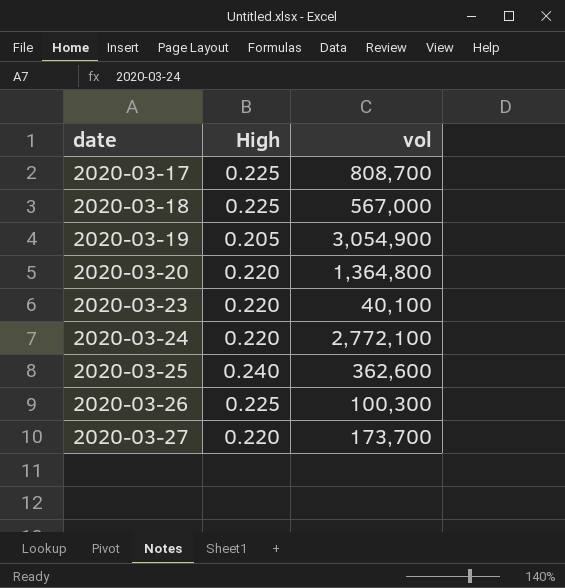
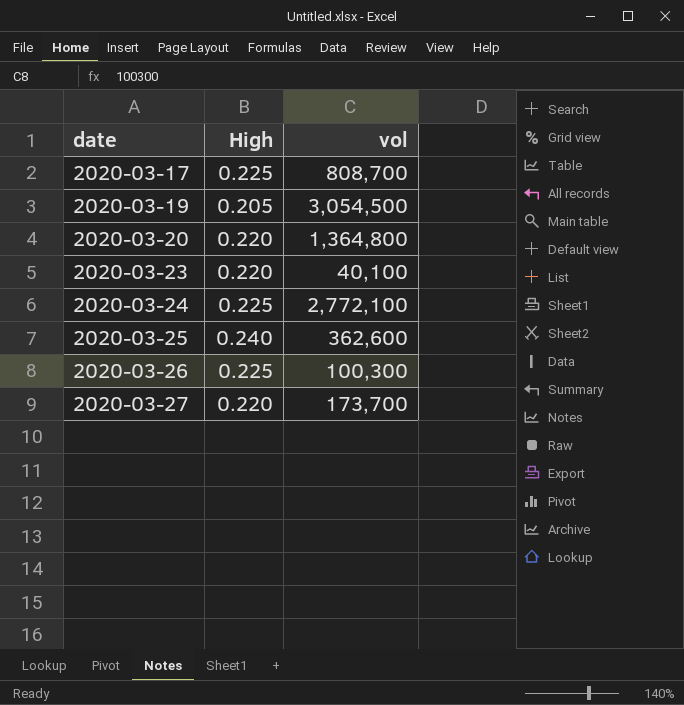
row 2020-03-18: 0.225 | 567,000 -> none
2020-03-19 | vol: 3,054,900 -> 3,054,500
2020-03-24 | High: 0.220 -> 0.225

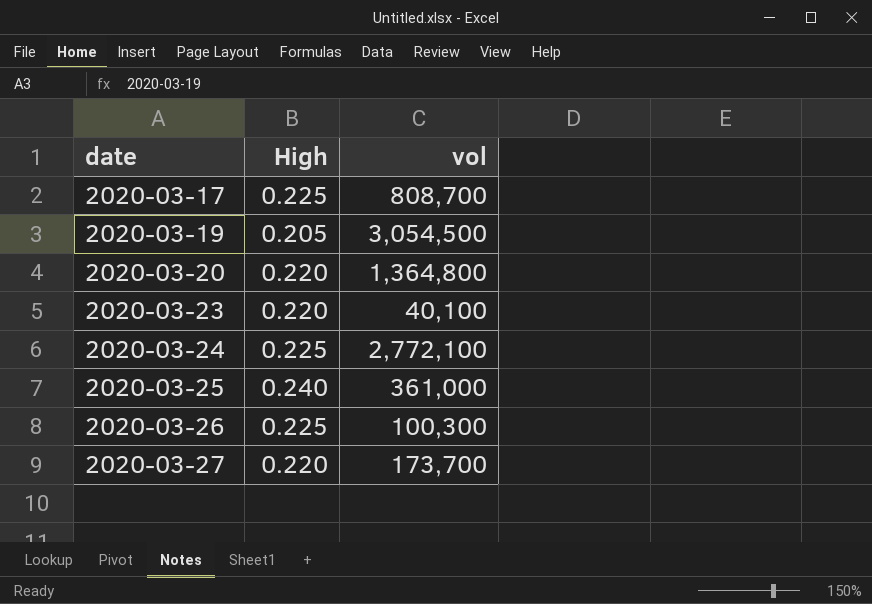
2020-03-25 | vol: 362,600 -> 361,000

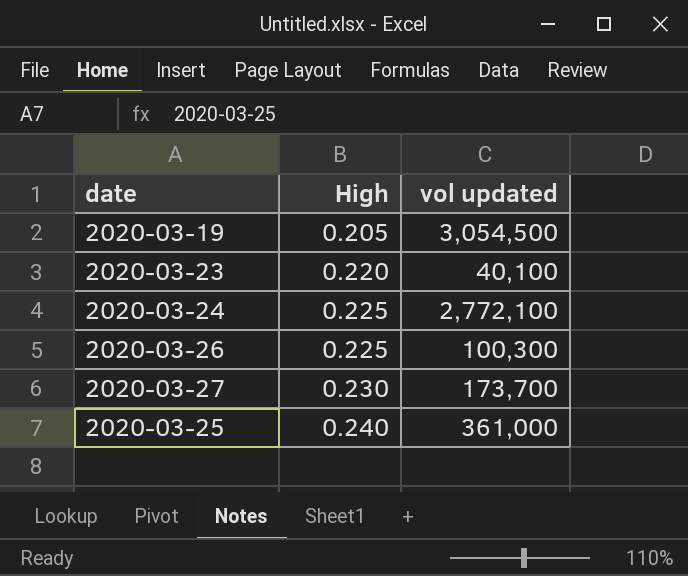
row order: date ascending -> High ascending
column name: vol -> vol updated
row 2020-03-17: 0.225 | 808,700 -> none
row 2020-03-20: 0.220 | 1,364,800 -> none
2020-03-27 | High: 0.220 -> 0.230

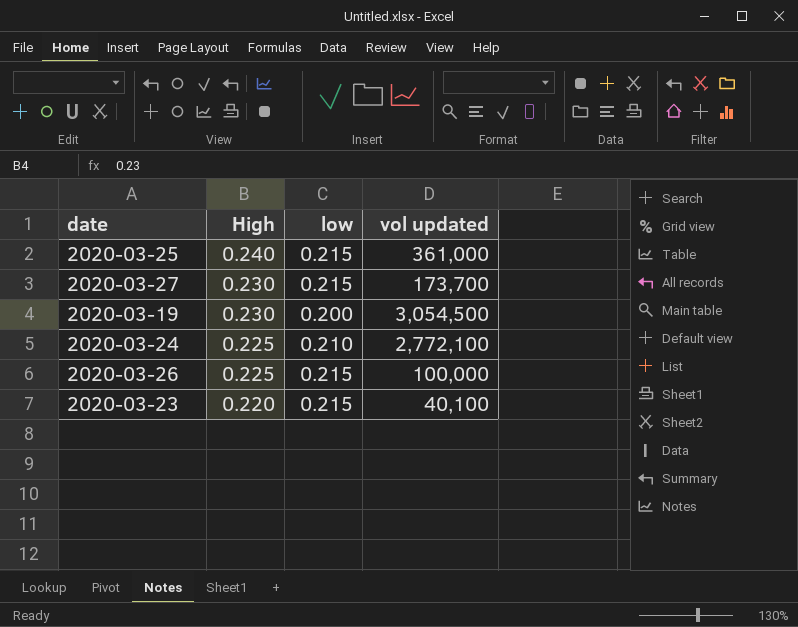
row order: High ascending -> High descending
column low | position: none -> 3
2020-03-19 | High: 0.205 -> 0.230
2020-03-26 | vol updated: 100,300 -> 100,000

